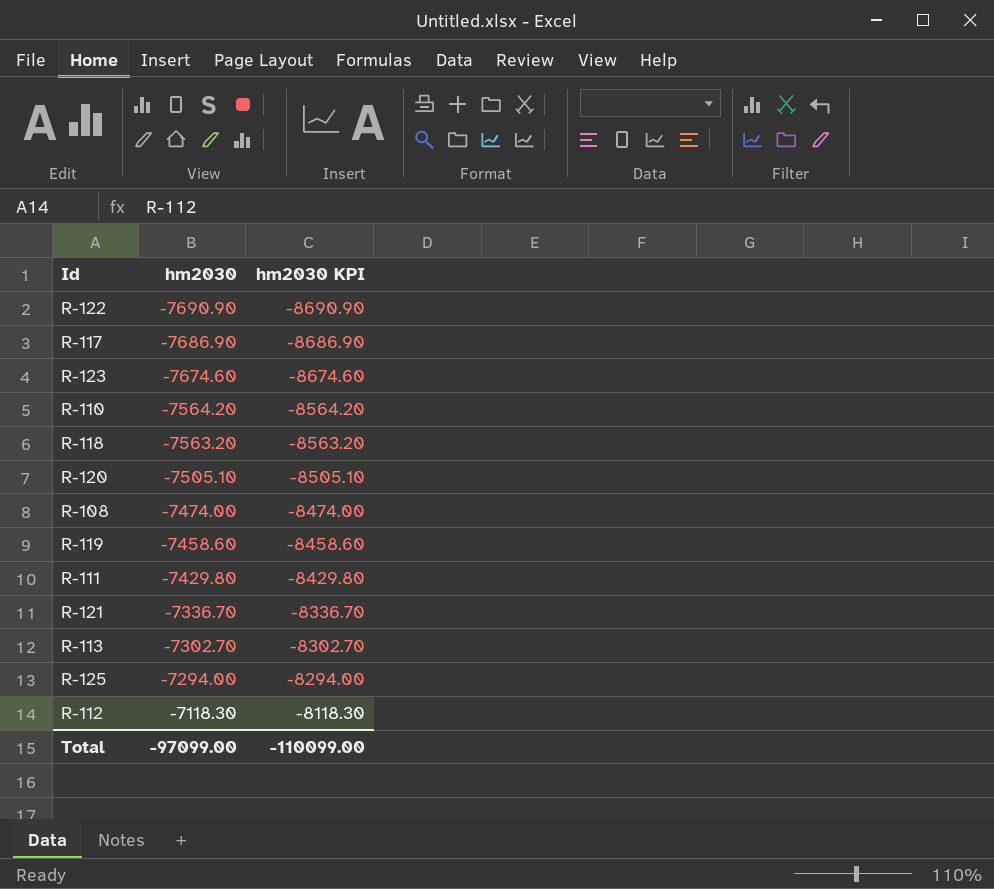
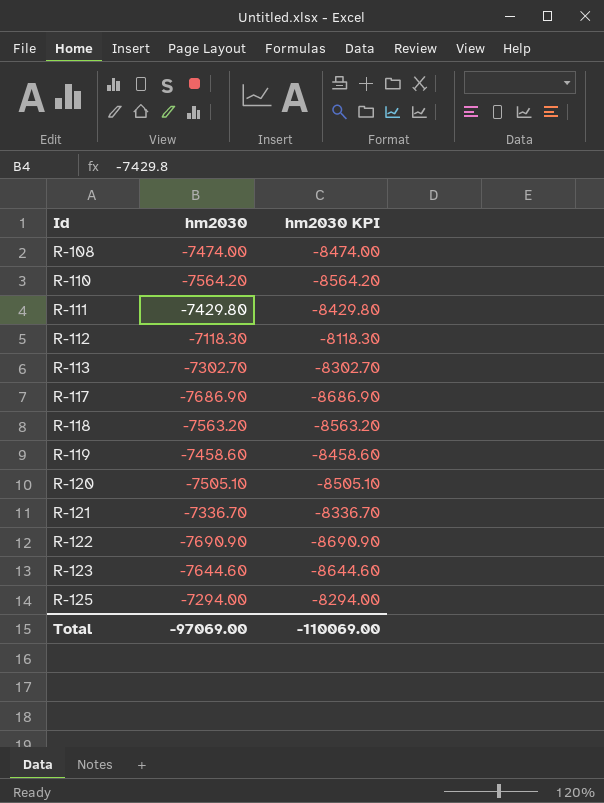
row order: hm2030 ascending -> Id ascending
R-123 | hm2030: -7674.60 -> -7644.60
R-123 | hm2030 KPI: -8674.60 -> -8644.60
Total | hm2030: -97099.00 -> -97069.00
Total | hm2030 KPI: -110099.00 -> -110069.00

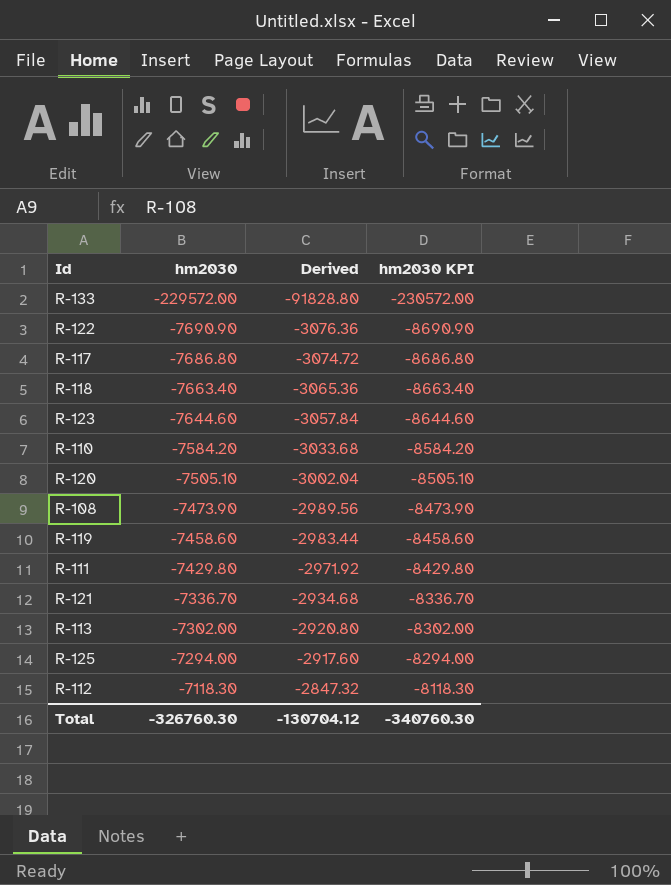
row order: Id ascending -> hm2030 ascending
column Derived | formula: none -> [hm2030] * 0.4
row R-133: none -> -229572.00 | -91828.80 | -230572.00
R-117 | hm2030: -7686.90 -> -7686.80
R-117 | hm2030 KPI: -8686.90 -> -8686.80
R-118 | hm2030: -7563.20 -> -7663.40
R-118 | hm2030 KPI: -8563.20 -> -8663.40
R-110 | hm2030: -7564.20 -> -7584.20
R-110 | hm2030 KPI: -8564.20 -> -8584.20
R-108 | hm2030: -7474.00 -> -7473.90
R-108 | hm2030 KPI: -8474.00 -> -8473.90
R-113 | hm2030: -7302.70 -> -7302.00
R-113 | hm2030 KPI: -8302.70 -> -8302.00
Total | hm2030: -97069.00 -> -326760.30
Total | hm2030 KPI: -110069.00 -> -340760.30

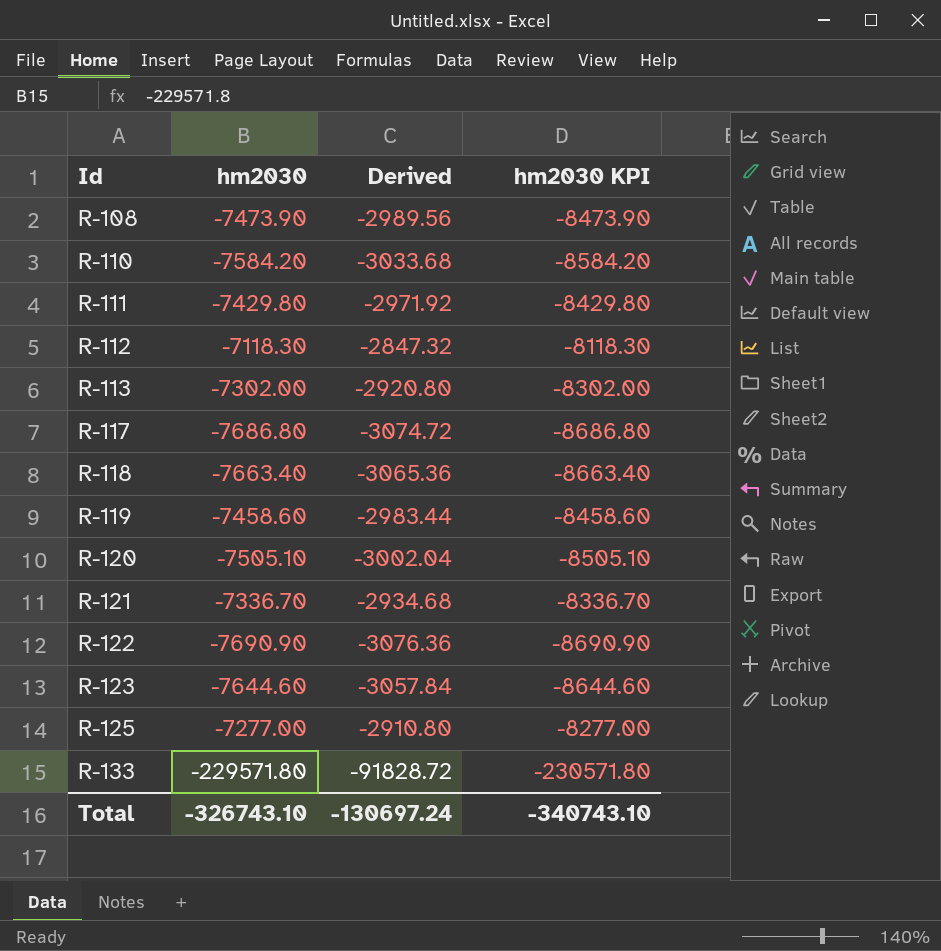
row order: hm2030 ascending -> Id ascending
R-125 | hm2030: -7294.00 -> -7277.00
R-125 | Derived: -2917.60 -> -2910.80
R-125 | hm2030 KPI: -8294.00 -> -8277.00
R-133 | hm2030: -229572.00 -> -229571.80
R-133 | Derived: -91828.80 -> -91828.72
R-133 | hm2030 KPI: -230572.00 -> -230571.80
Total | hm2030: -326760.30 -> -326743.10
Total | Derived: -130704.12 -> -130697.24
Total | hm2030 KPI: -340760.30 -> -340743.10

